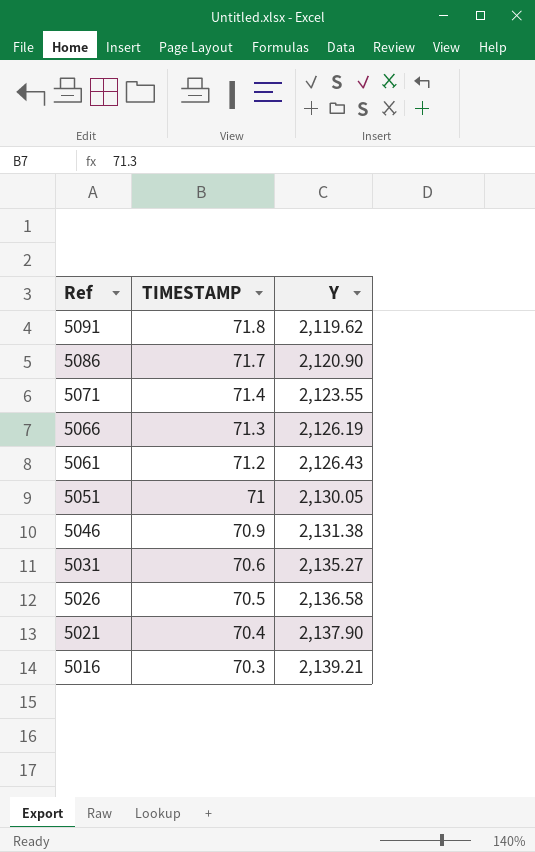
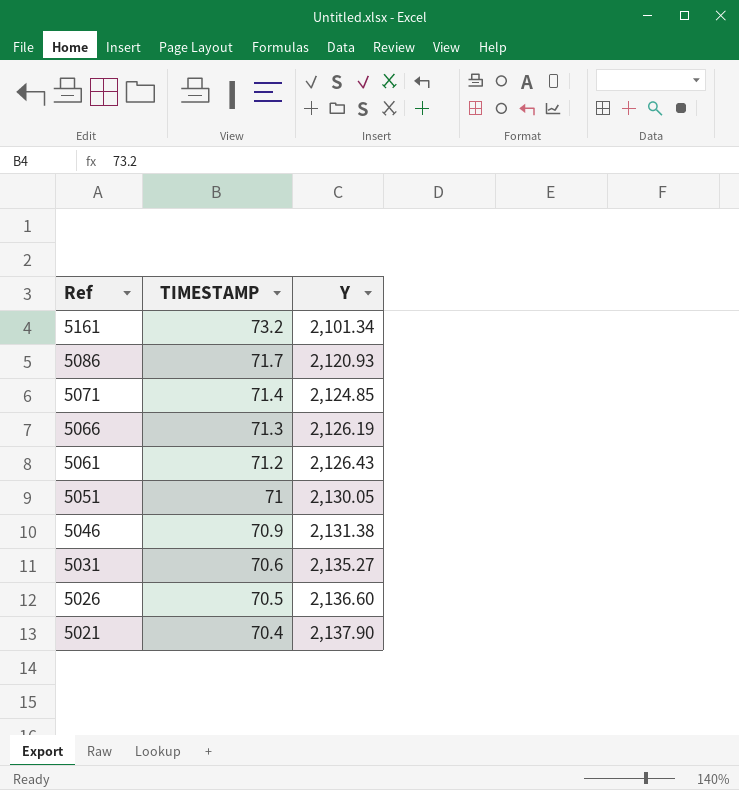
row 5091: 71.8 | 2,119.62 -> none
row 5016: 70.3 | 2,139.21 -> none
row 5161: none -> 73.2 | 2,101.34
5086 | Y: 2,120.90 -> 2,120.93
5071 | Y: 2,123.55 -> 2,124.85
5026 | Y: 2,136.58 -> 2,136.60

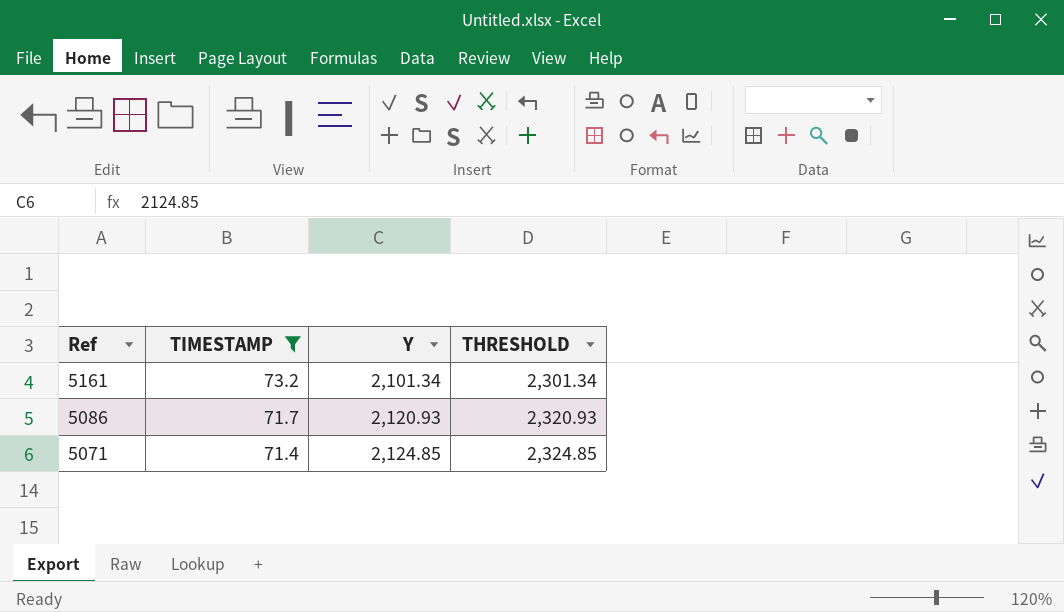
filter: none -> TIMESTAMP >= 71.4
column THRESHOLD | formula: none -> [Y] + 200

